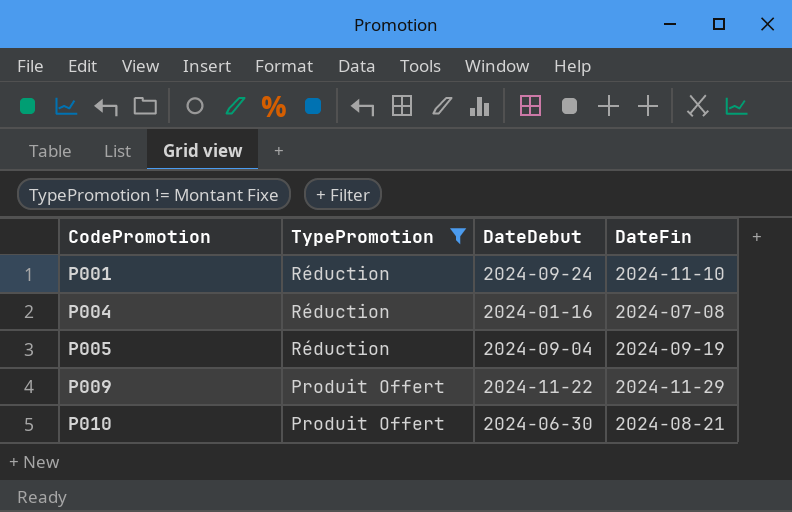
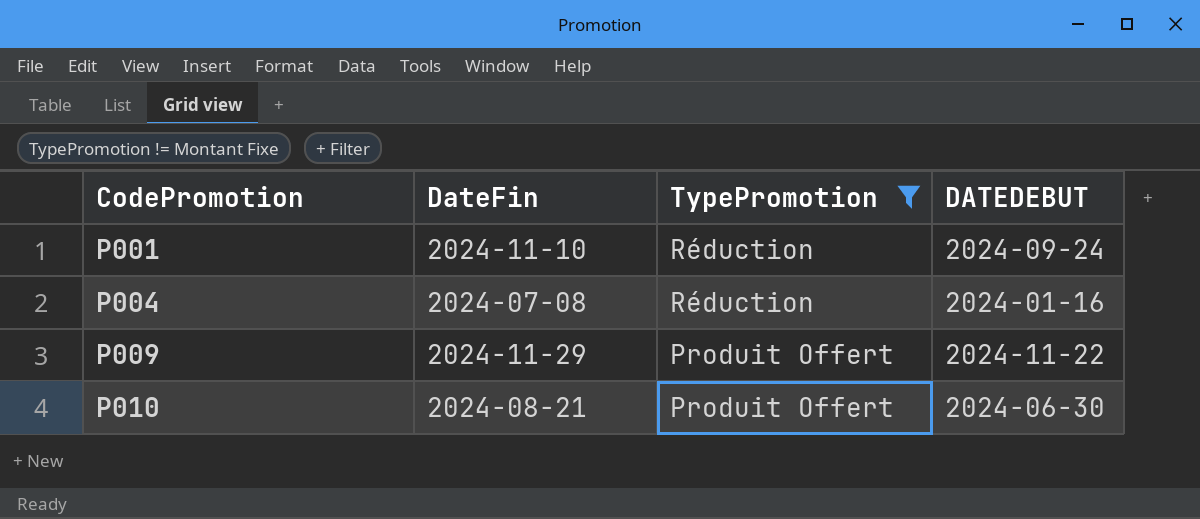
column DateFin | position: 4 -> 2
column name: DateDebut -> DATEDEBUT
row P005: Réduction | 2024-09-04 | 2024-09-19 -> none

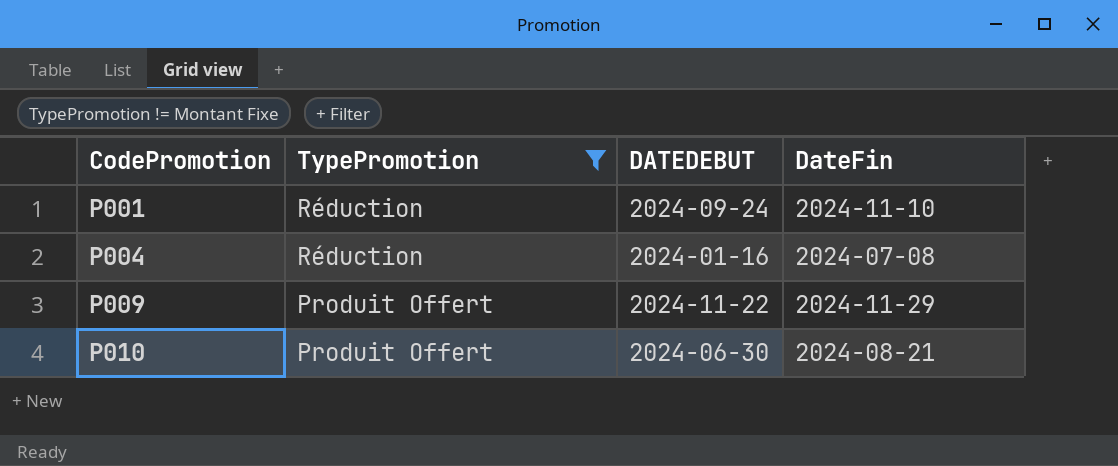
column DateFin | position: 2 -> 4

